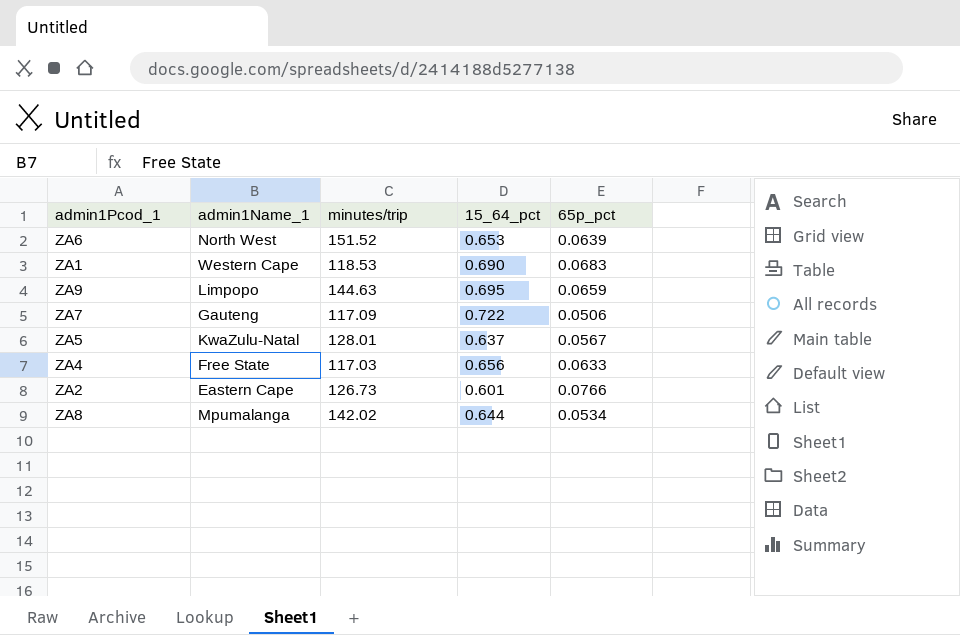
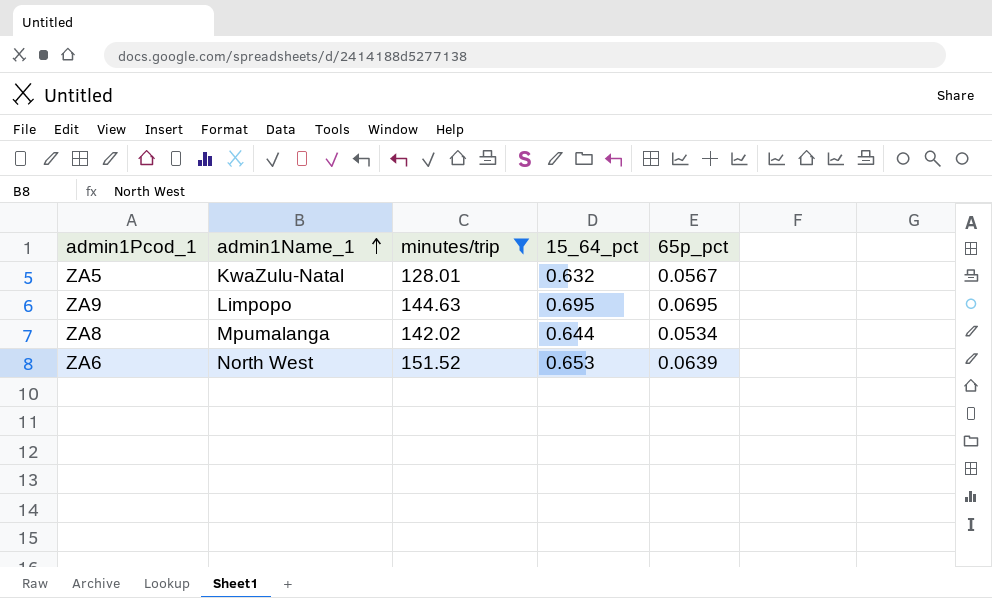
filter: none -> minutes/trip >= 128.01
row order: none -> admin1Name_1 ascending
ZA5 | 15_64_pct: 0.637 -> 0.632
ZA9 | 65p_pct: 0.0659 -> 0.0695

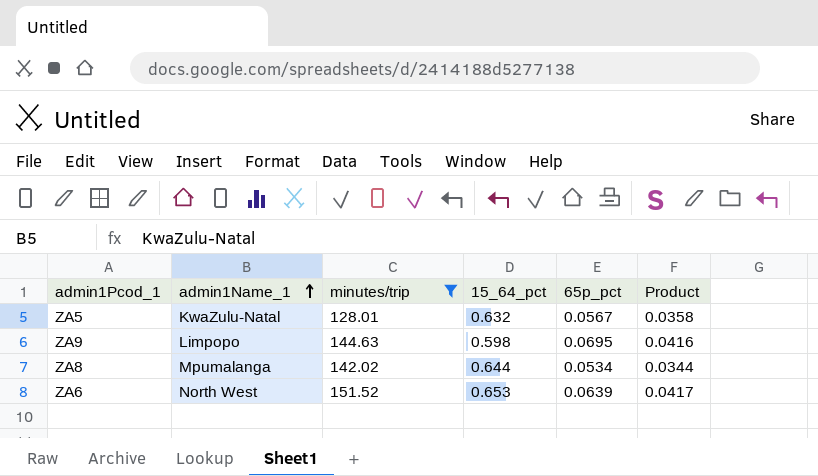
column Product | formula: none -> [15_64_pct] * [65p_pct]
ZA9 | 15_64_pct: 0.695 -> 0.598

